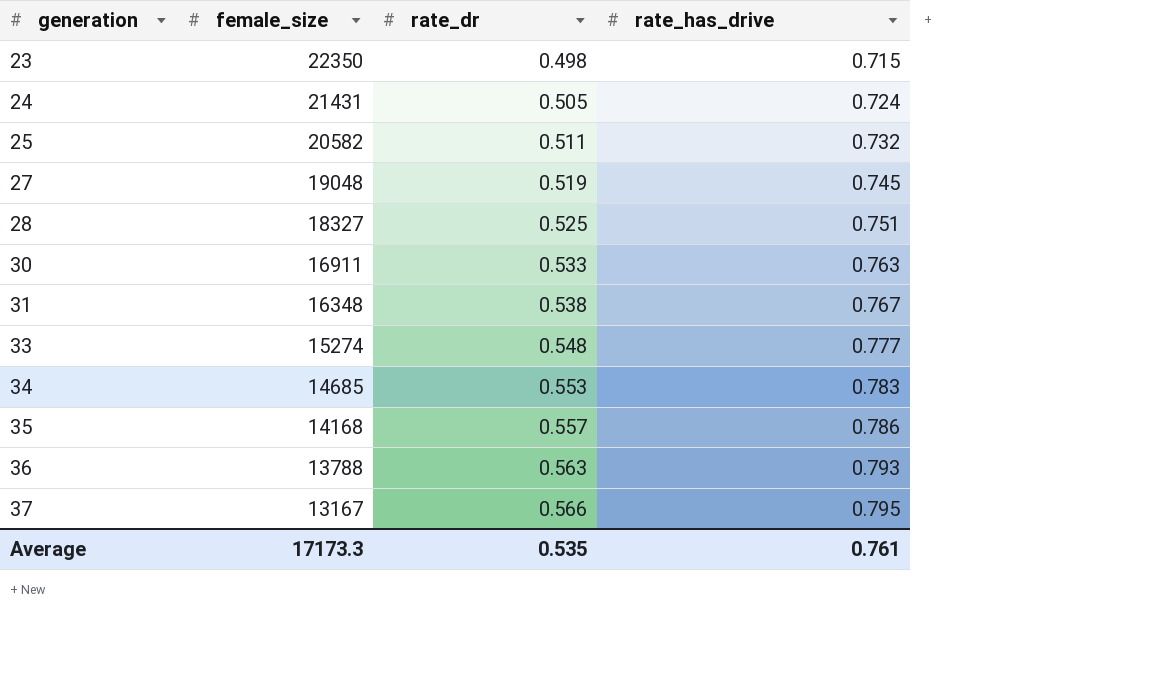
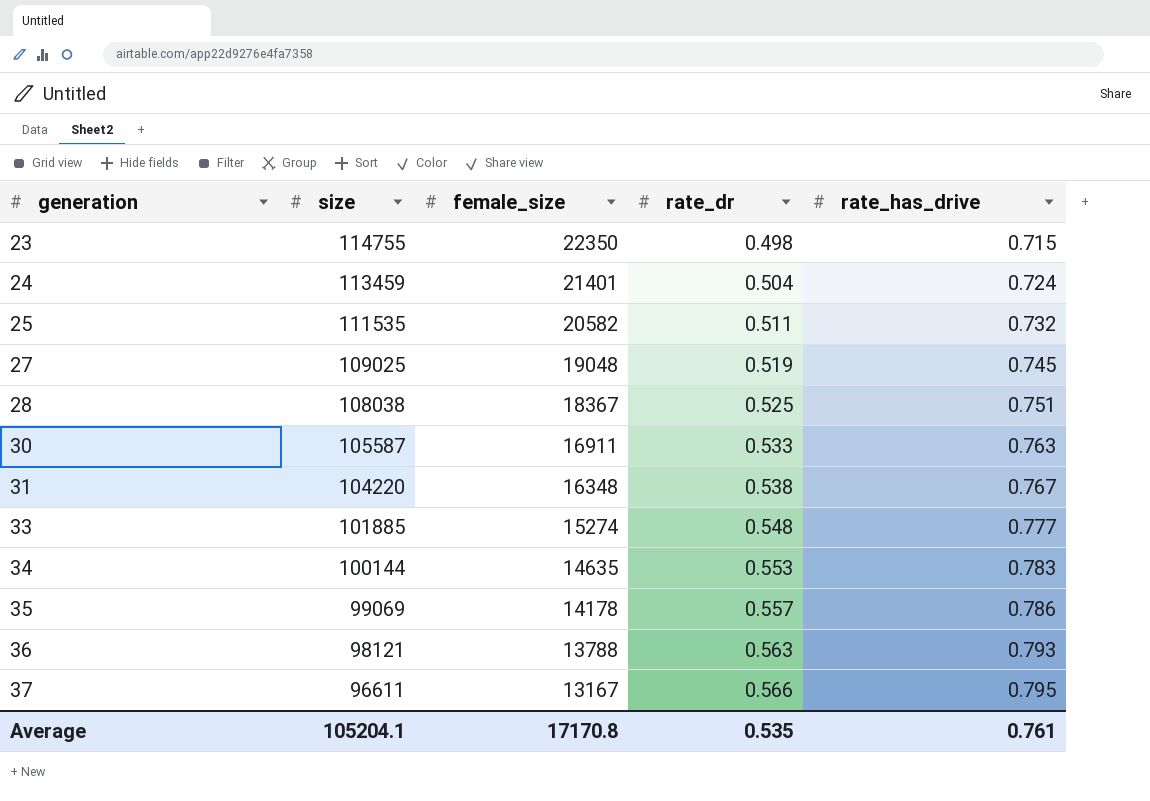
column size | position: none -> 2
24 | female_size: 21431 -> 21401
24 | rate_dr: 0.505 -> 0.504
28 | female_size: 18327 -> 18367
34 | female_size: 14685 -> 14635
35 | female_size: 14168 -> 14178
Average | female_size: 17173.3 -> 17170.8

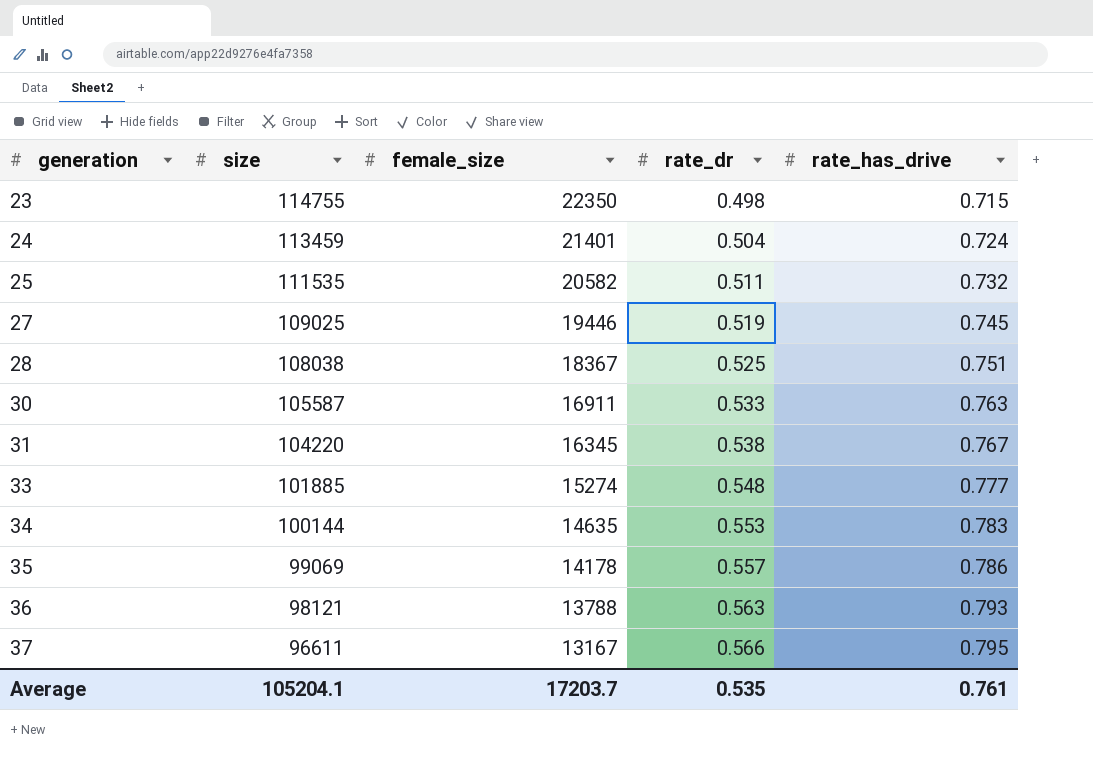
27 | female_size: 19048 -> 19446
31 | female_size: 16348 -> 16345
Average | female_size: 17170.8 -> 17203.7

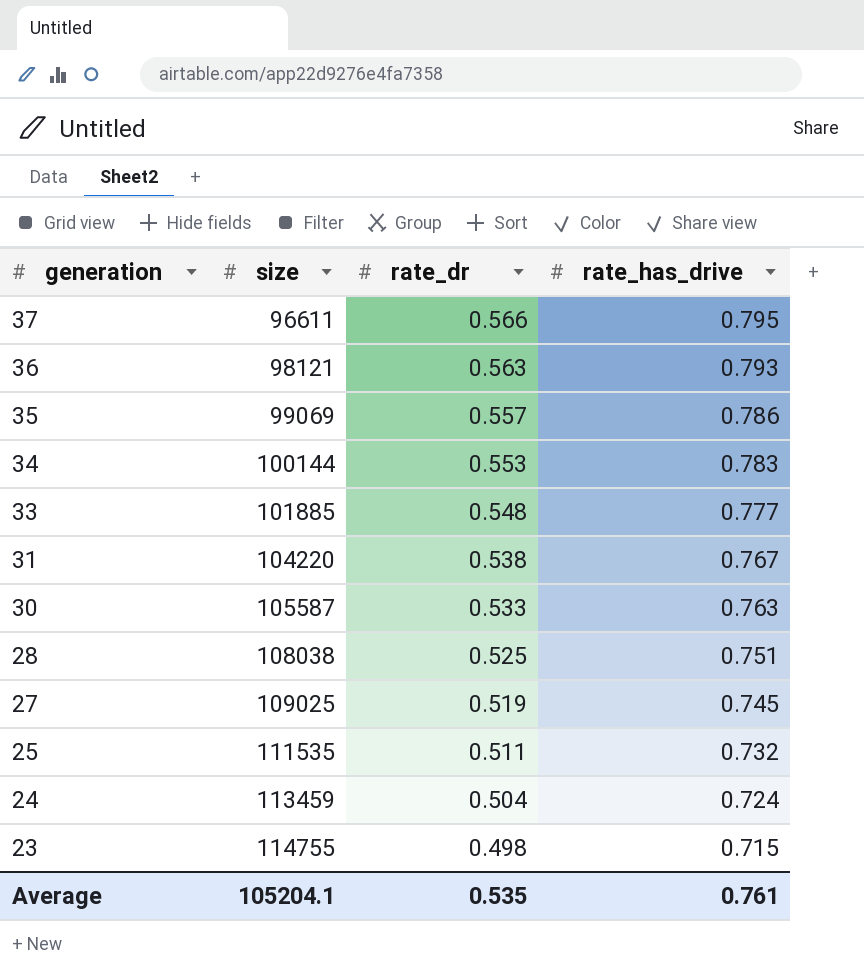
row order: generation ascending -> generation descending
column female_size | position: 3 -> none

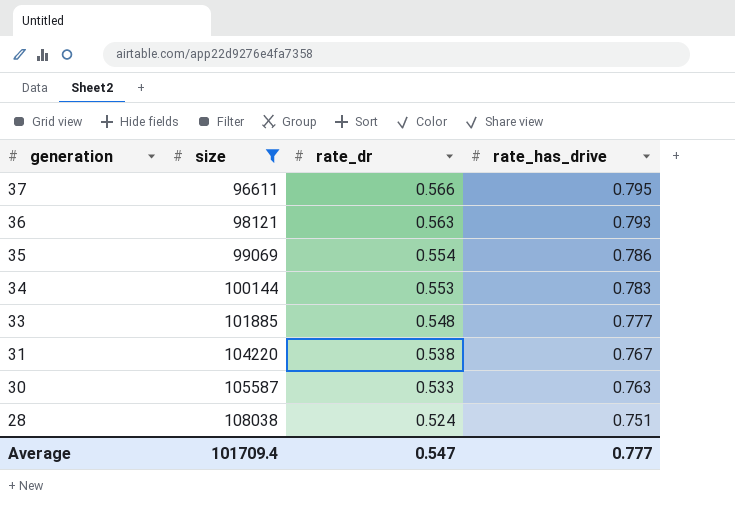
filter: none -> size <= 108038
35 | rate_dr: 0.557 -> 0.554
28 | rate_dr: 0.525 -> 0.524
Average | size: 105204.1 -> 101709.4
Average | rate_dr: 0.535 -> 0.547
Average | rate_has_drive: 0.761 -> 0.777

